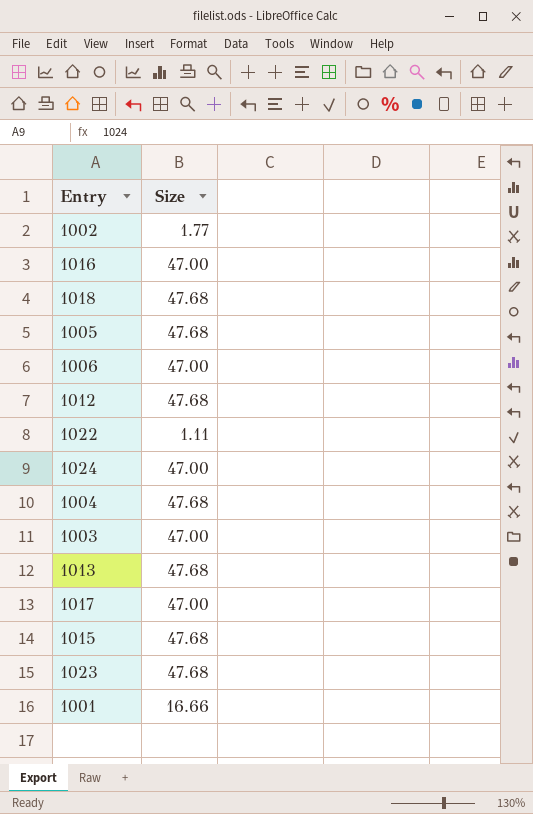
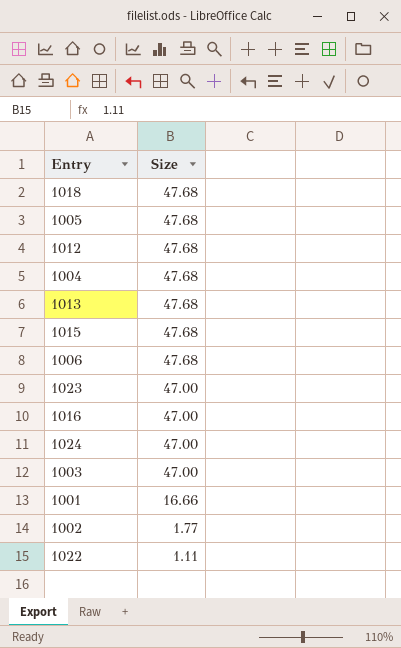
row order: none -> Size descending
row 1017: 47.00 -> none
1006 | Size: 47.00 -> 47.68
1023 | Size: 47.68 -> 47.00

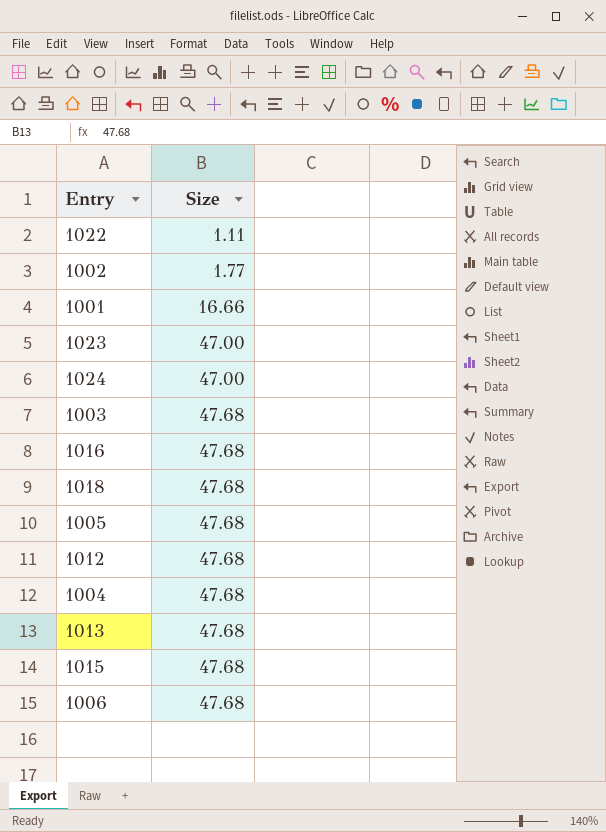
row order: Size descending -> Size ascending
1003 | Size: 47.00 -> 47.68
1016 | Size: 47.00 -> 47.68

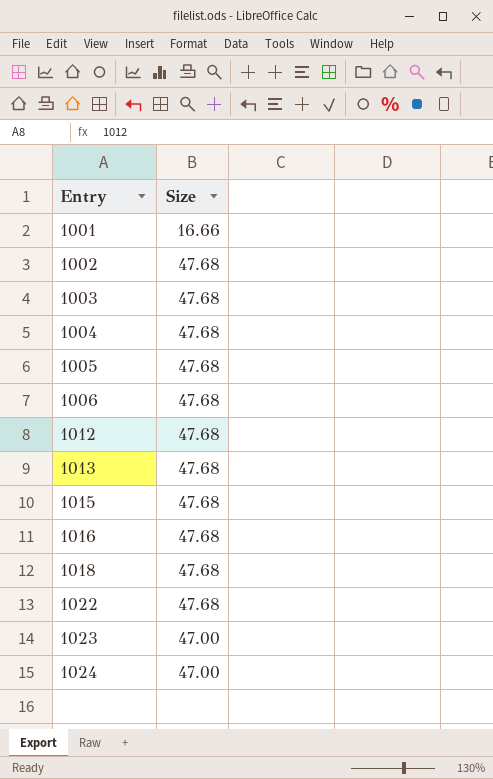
row order: Size ascending -> Entry ascending
1002 | Size: 1.77 -> 47.68
1022 | Size: 1.11 -> 47.68

